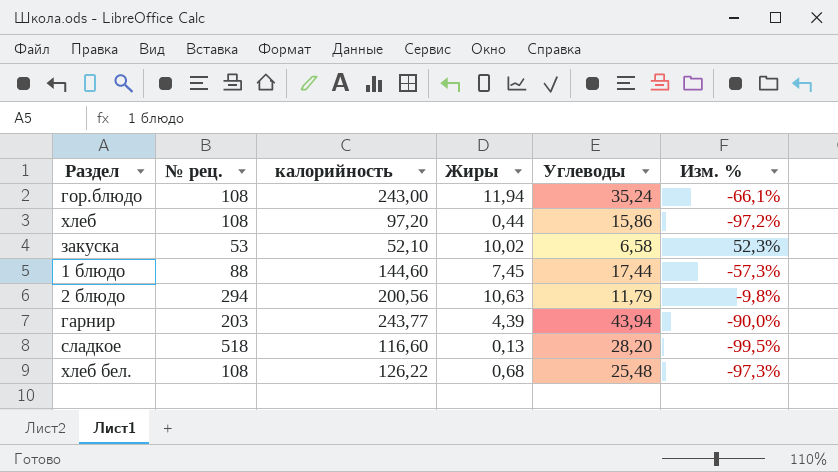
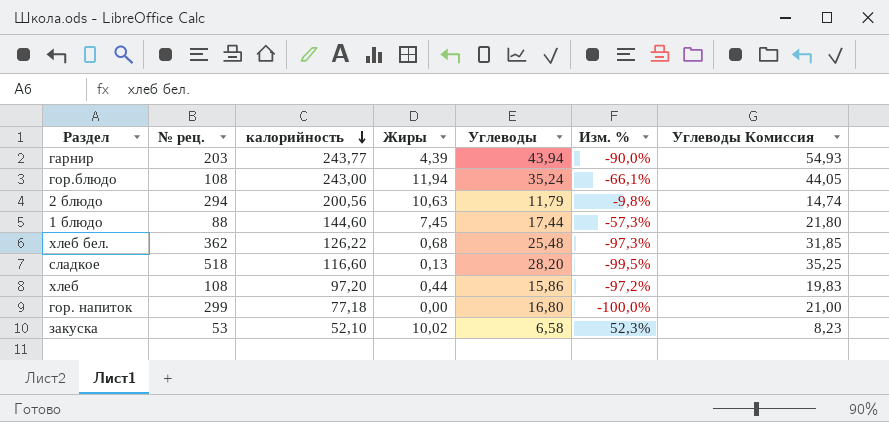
row order: none -> калорийность descending
column Углеводы Комиссия | formula: none -> [Углеводы] * 1,25
хлеб бел. | № рец.: 108 -> 362
row гор. напиток: none -> 299 | 77,18 | 0,00 | 16,80 | -100,0% | 21,00

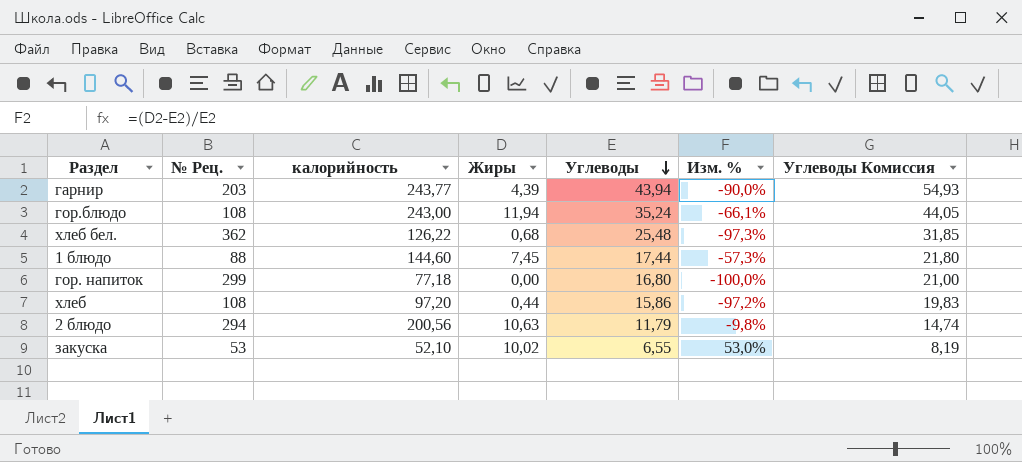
row order: калорийность descending -> Углеводы descending
column name: № рец. -> № Рец.
row сладкое: 518 | 116,60 | 0,13 | 28,20 | -99,5% | 35,25 -> none
закуска | Углеводы: 6,58 -> 6,55
закуска | Изм. %: 52,3% -> 53,0%
закуска | Углеводы Комиссия: 8,23 -> 8,19

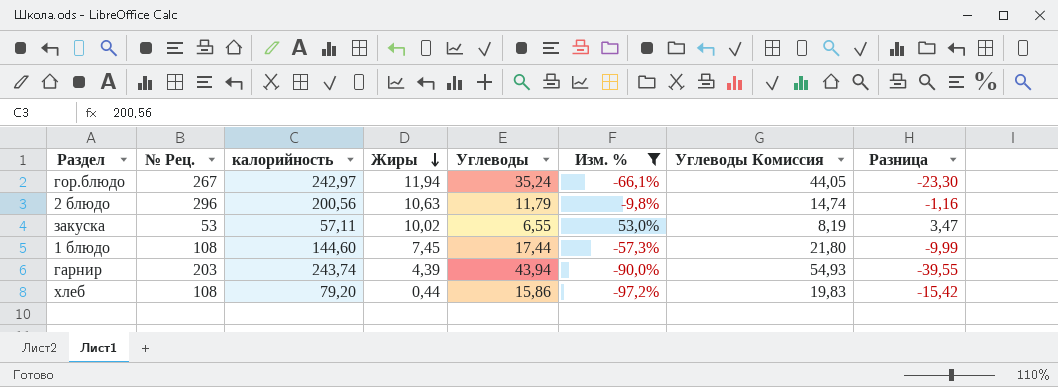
filter: none -> Изм. % >= -97,2%
row order: Углеводы descending -> Жиры descending
column Разница | formula: none -> [Жиры] - [Углеводы]
гор.блюдо | № Рец.: 108 -> 267
гор.блюдо | калорийность: 243,00 -> 242,97
2 блюдо | № Рец.: 294 -> 296
закуска | калорийность: 52,10 -> 57,11
1 блюдо | № Рец.: 88 -> 108
гарнир | калорийность: 243,77 -> 243,74
хлеб | калорийность: 97,20 -> 79,20

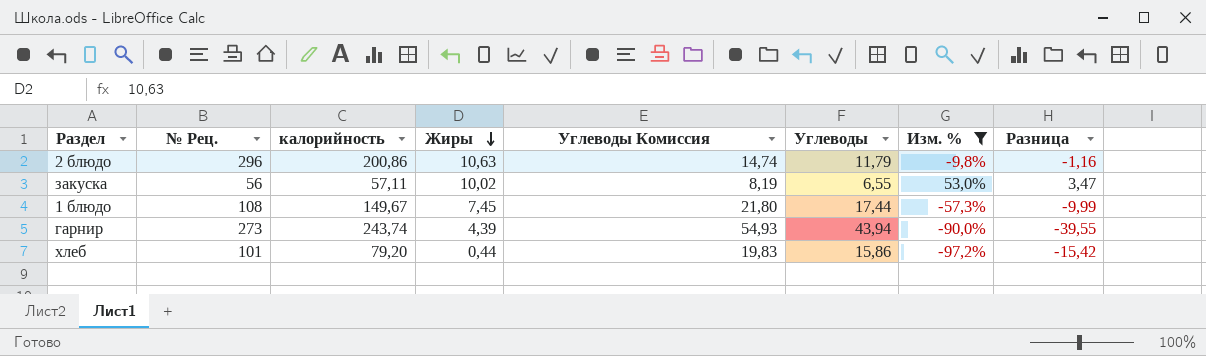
column Углеводы Комиссия | position: 7 -> 5
row гор.блюдо: 267 | 242,97 | 11,94 | 35,24 | -66,1% | 44,05 | -23,30 -> none
2 блюдо | калорийность: 200,56 -> 200,86
закуска | № Рец.: 53 -> 56
1 блюдо | калорийность: 144,60 -> 149,67
гарнир | № Рец.: 203 -> 273
хлеб | № Рец.: 108 -> 101

